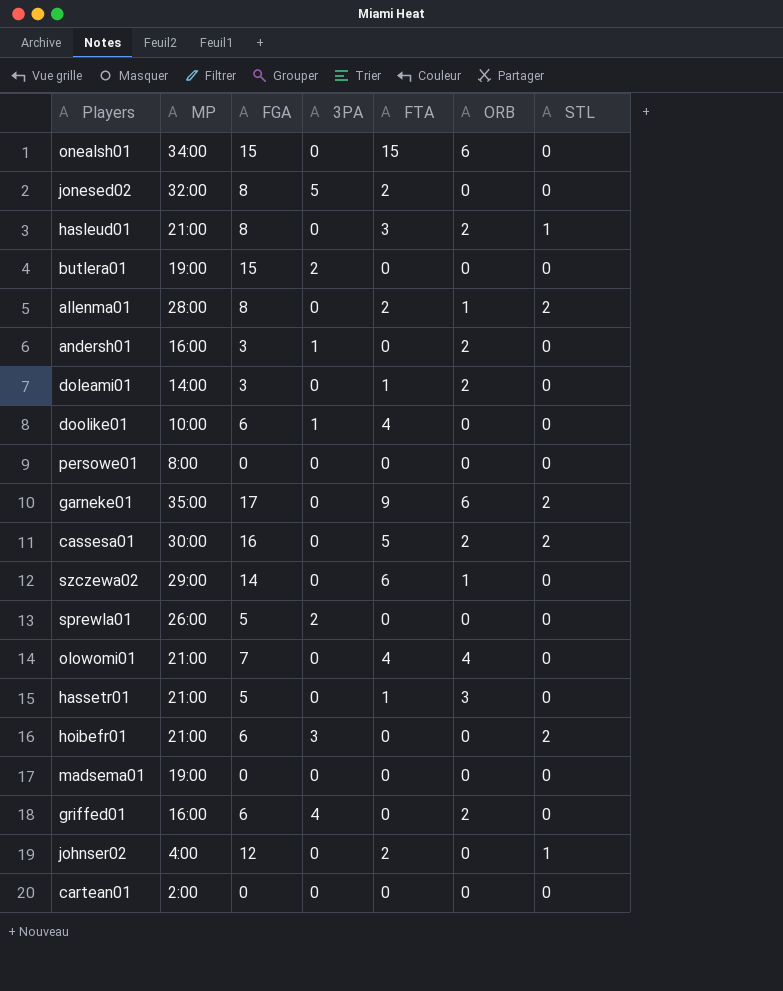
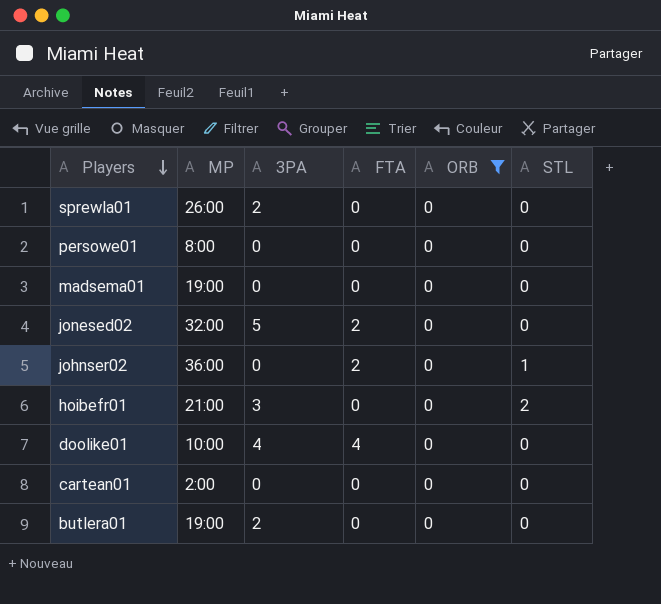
filter: none -> ORB = 0
row order: none -> Players descending
column FGA | position: 3 -> none
johnser02 | MP: 4:00 -> 36:00
doolike01 | 3PA: 1 -> 4

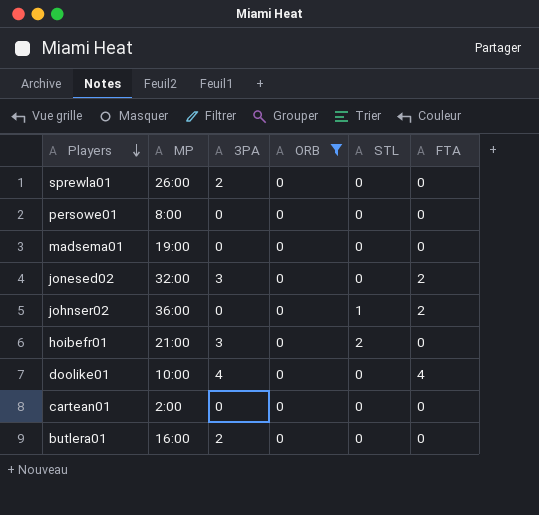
column FTA | position: 4 -> 6
jonesed02 | 3PA: 5 -> 3
butlera01 | MP: 19:00 -> 16:00

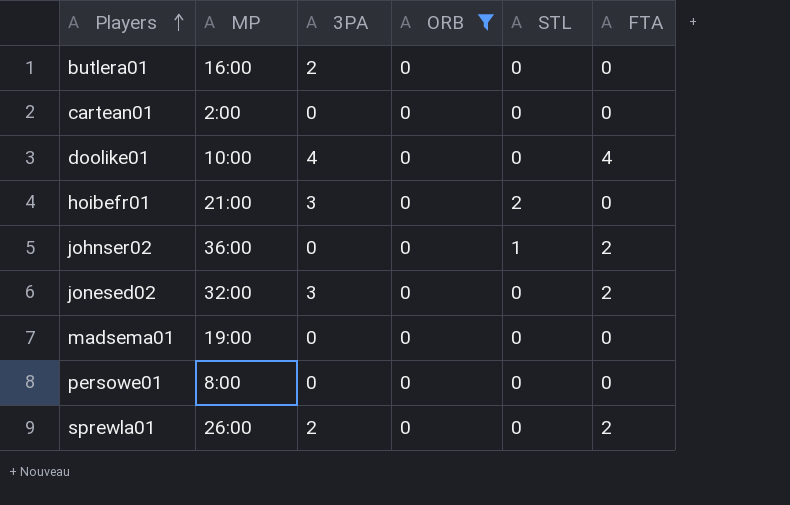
row order: Players descending -> Players ascending
sprewla01 | FTA: 0 -> 2

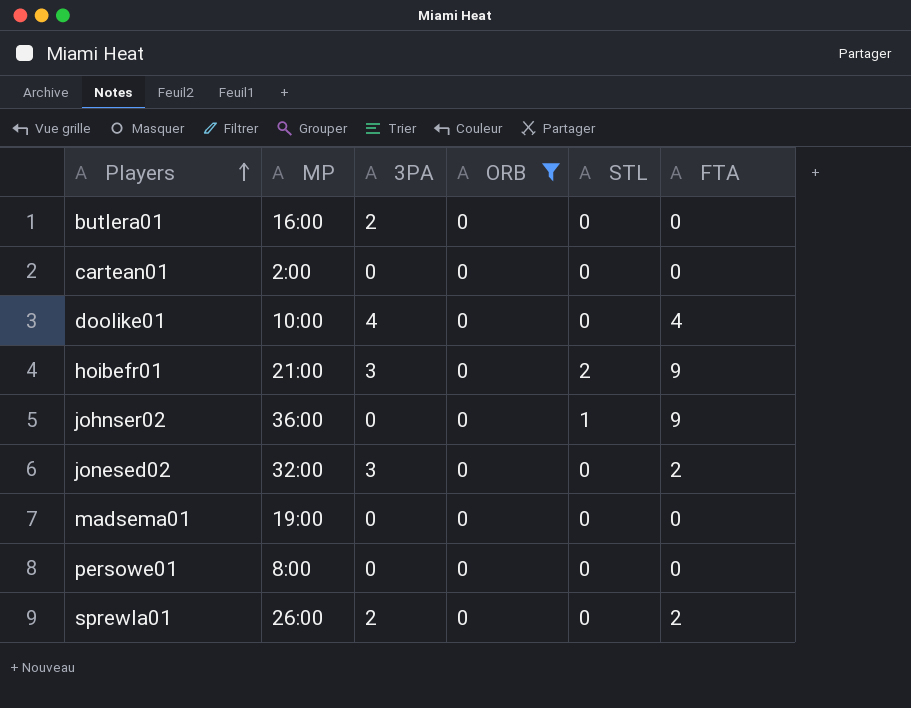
hoibefr01 | FTA: 0 -> 9
johnser02 | FTA: 2 -> 9

